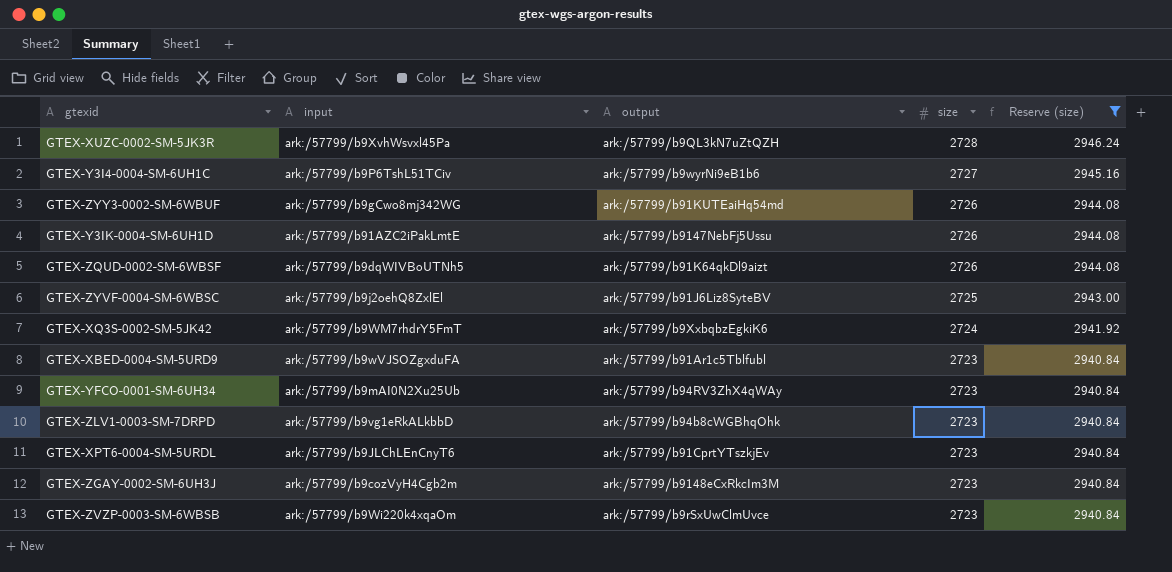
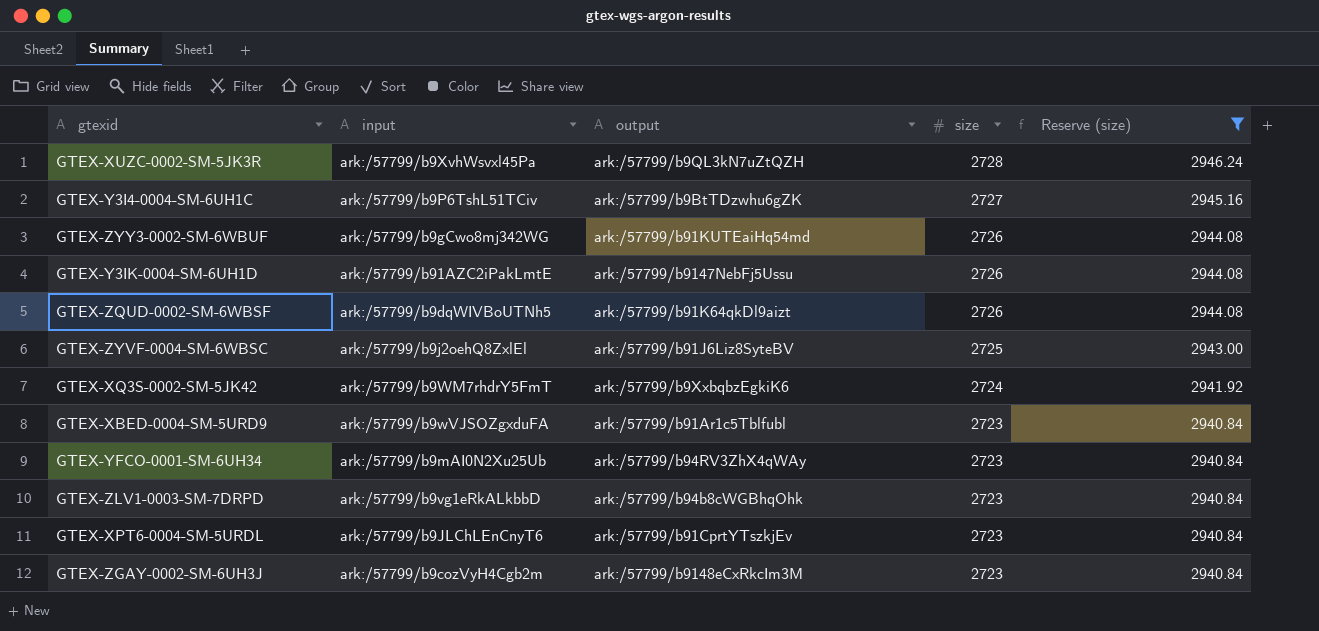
row GTEX-ZVZP-0003-SM-6WBSB: ark:/57799/b9Wi220k4xqaOm | ark:/57799/b9rSxUwClmUvce | 2723 | 2940.84 -> none
GTEX-Y3I4-0004-SM-6UH1C | output: ark:/57799/b9wyrNi9eB1b6 -> ark:/57799/b9BtTDzwhu6gZK

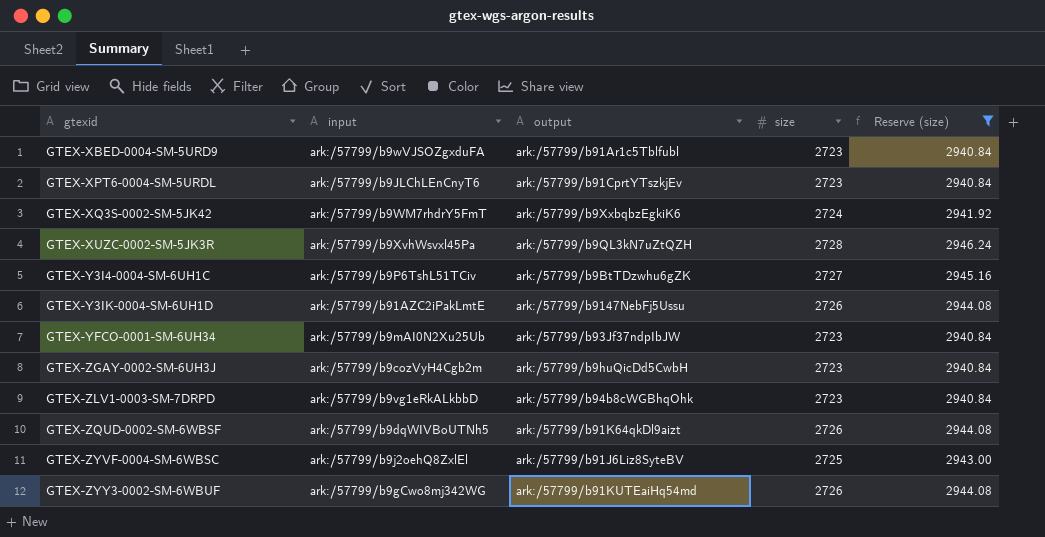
row order: size descending -> gtexid ascending
GTEX-YFCO-0001-SM-6UH34 | output: ark:/57799/b94RV3ZhX4qWAy -> ark:/57799/b93Jf37ndpIbJW
GTEX-ZGAY-0002-SM-6UH3J | output: ark:/57799/b9148eCxRkcIm3M -> ark:/57799/b9huQicDd5CwbH

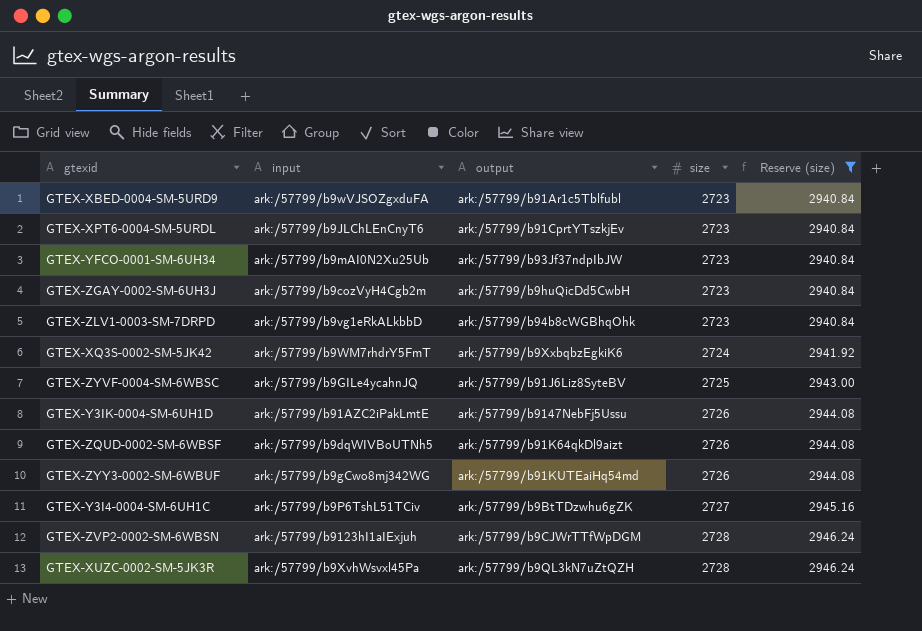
row order: gtexid ascending -> size ascending
GTEX-ZYVF-0004-SM-6WBSC | input: ark:/57799/b9j2oehQ8ZxlEl -> ark:/57799/b9GILe4ycahnJQ
row GTEX-ZVP2-0002-SM-6WBSN: none -> ark:/57799/b9123hI1aIExjuh | ark:/57799/b9CJWrTTfWpDGM | 2728 | 2946.24

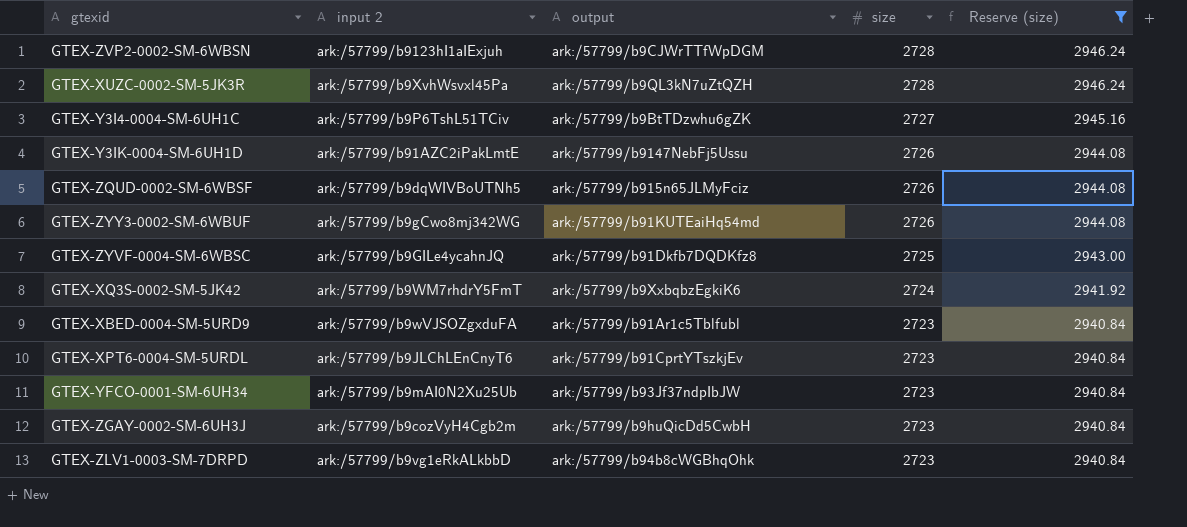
row order: size ascending -> size descending
column name: input -> input 2
GTEX-ZQUD-0002-SM-6WBSF | output: ark:/57799/b91K64qkDl9aizt -> ark:/57799/b915n65JLMyFciz
GTEX-ZYVF-0004-SM-6WBSC | output: ark:/57799/b91J6Liz8SyteBV -> ark:/57799/b91Dkfb7DQDKfz8

